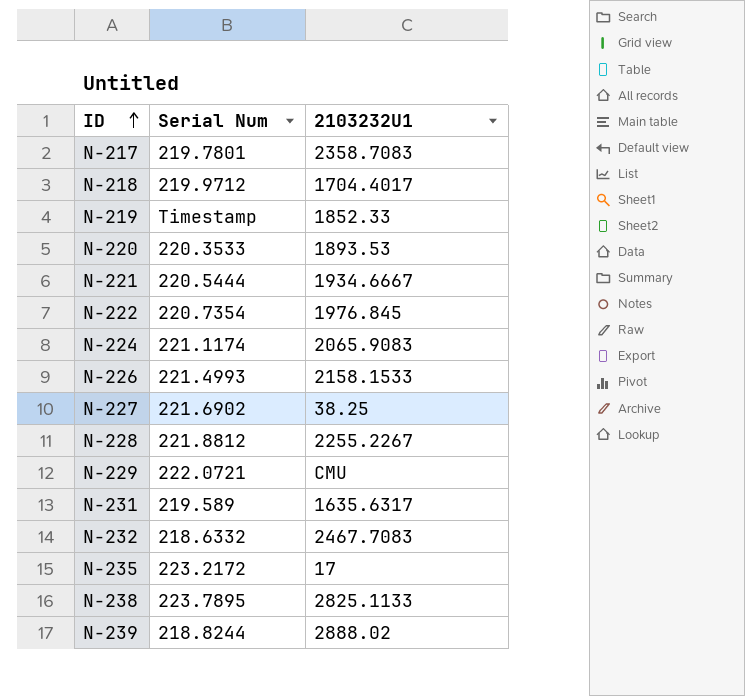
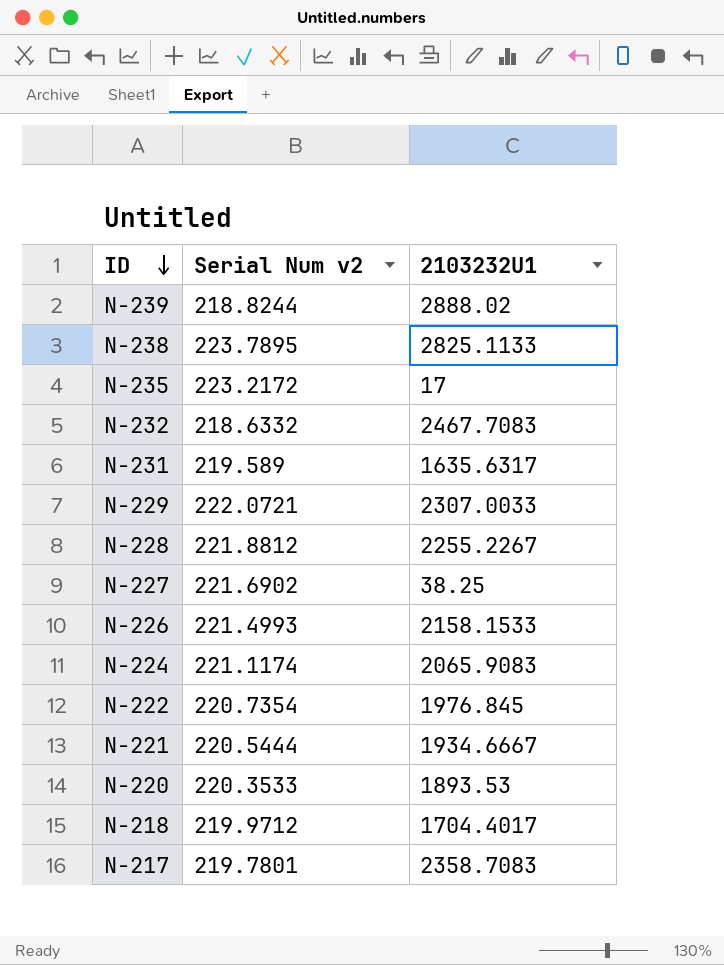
row order: ID ascending -> ID descending
column name: Serial Num -> Serial Num v2
row N-219: Timestamp | 1852.33 -> none
N-229 | 2103232U1: CMU -> 2307.0033

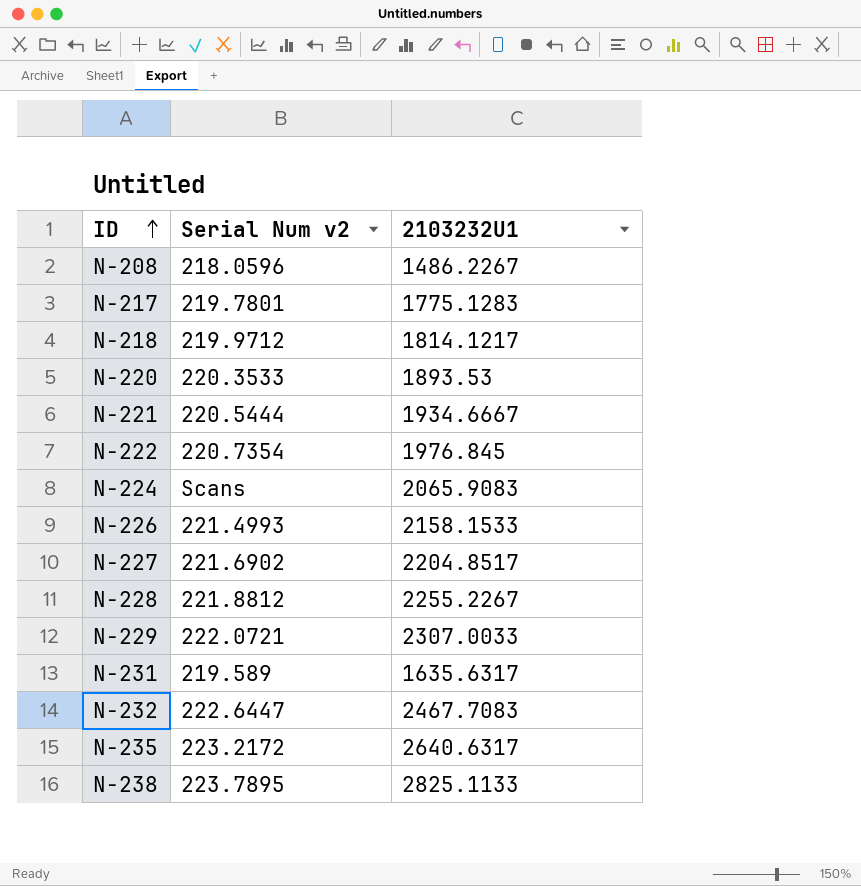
row order: ID descending -> ID ascending
row N-239: 218.8244 | 2888.02 -> none
row N-208: none -> 218.0596 | 1486.2267
N-217 | 2103232U1: 2358.7083 -> 1775.1283
N-218 | 2103232U1: 1704.4017 -> 1814.1217
N-224 | Serial Num v2: 221.1174 -> Scans
N-227 | 2103232U1: 38.25 -> 2204.8517
N-232 | Serial Num v2: 218.6332 -> 222.6447
N-235 | 2103232U1: 17 -> 2640.6317

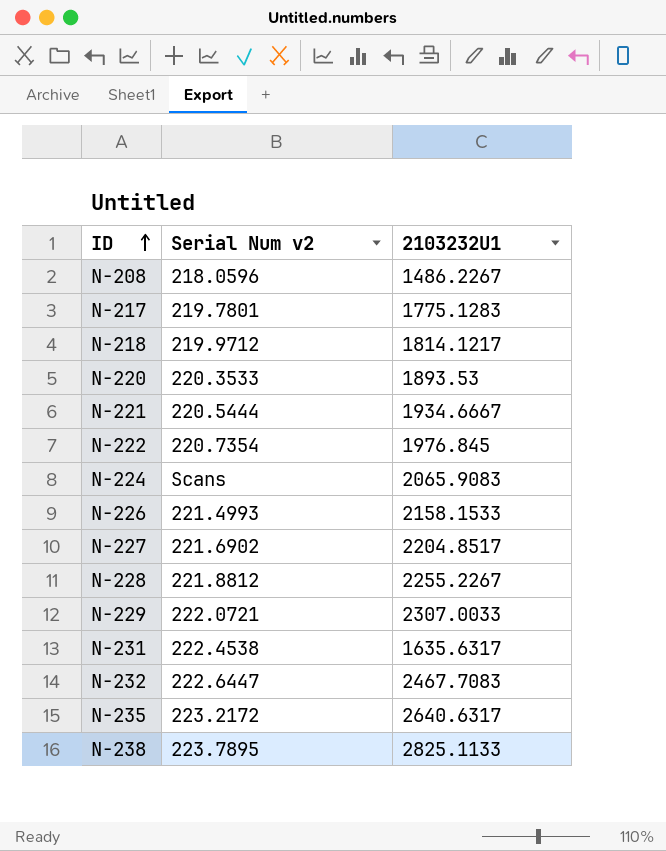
N-231 | Serial Num v2: 219.589 -> 222.4538

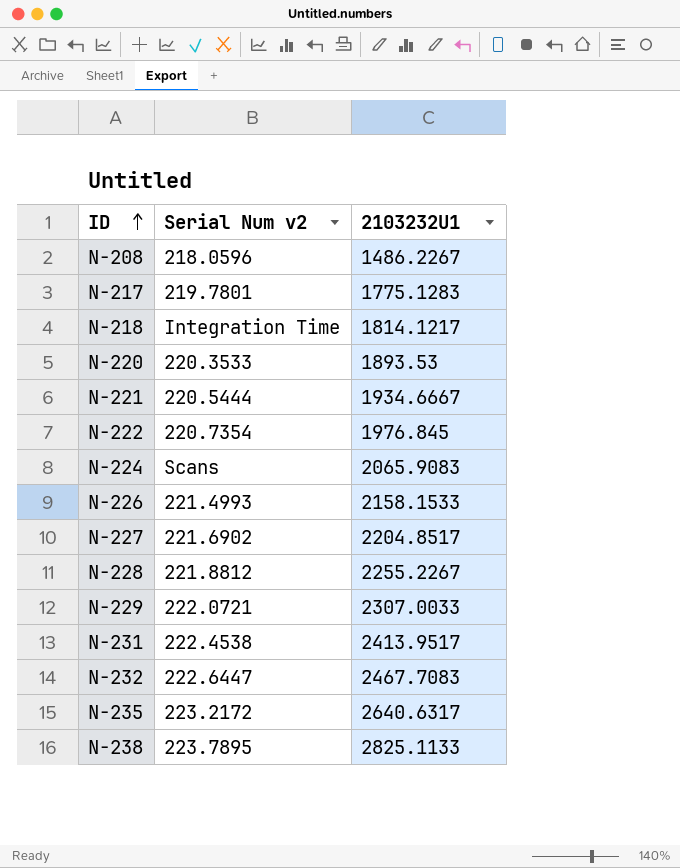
N-218 | Serial Num v2: 219.9712 -> Integration Time
N-231 | 2103232U1: 1635.6317 -> 2413.9517

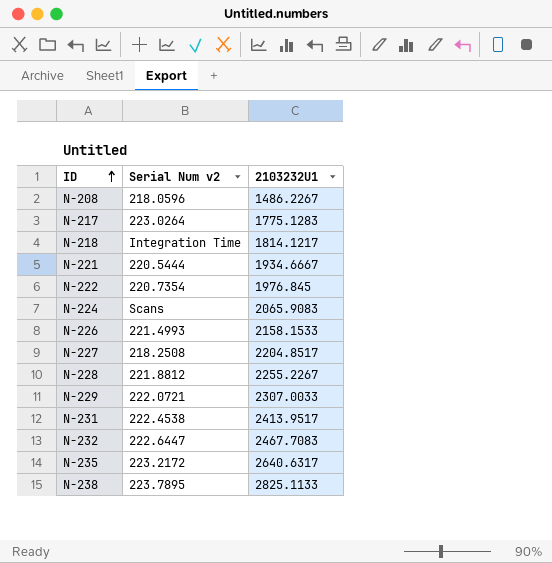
row N-220: 220.3533 | 1893.53 -> none
N-217 | Serial Num v2: 219.7801 -> 223.0264
N-227 | Serial Num v2: 221.6902 -> 218.2508

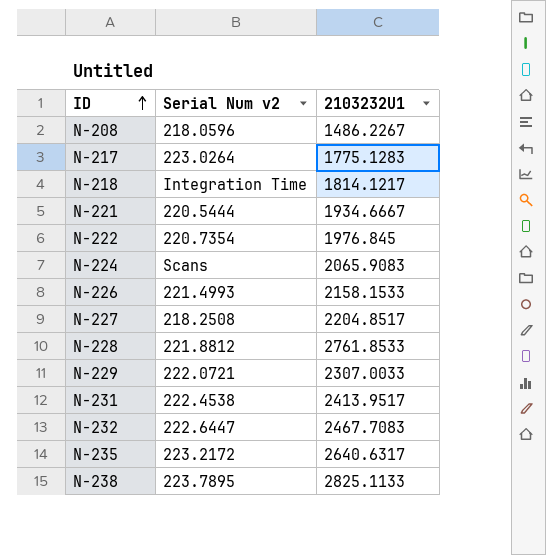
N-228 | 2103232U1: 2255.2267 -> 2761.8533

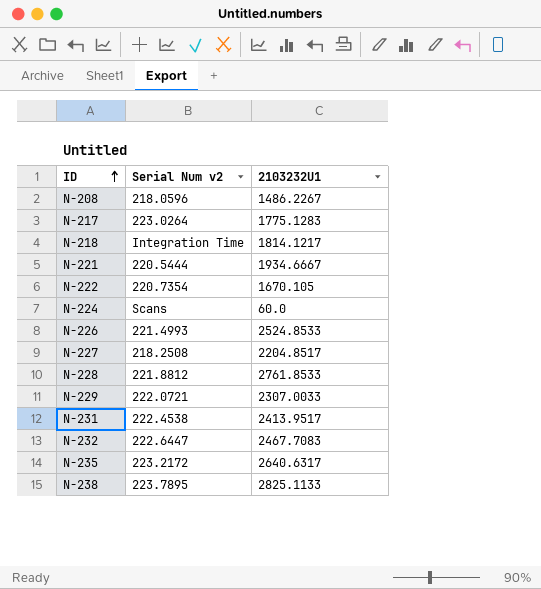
N-222 | 2103232U1: 1976.845 -> 1670.105
N-224 | 2103232U1: 2065.9083 -> 60.0
N-226 | 2103232U1: 2158.1533 -> 2524.8533

